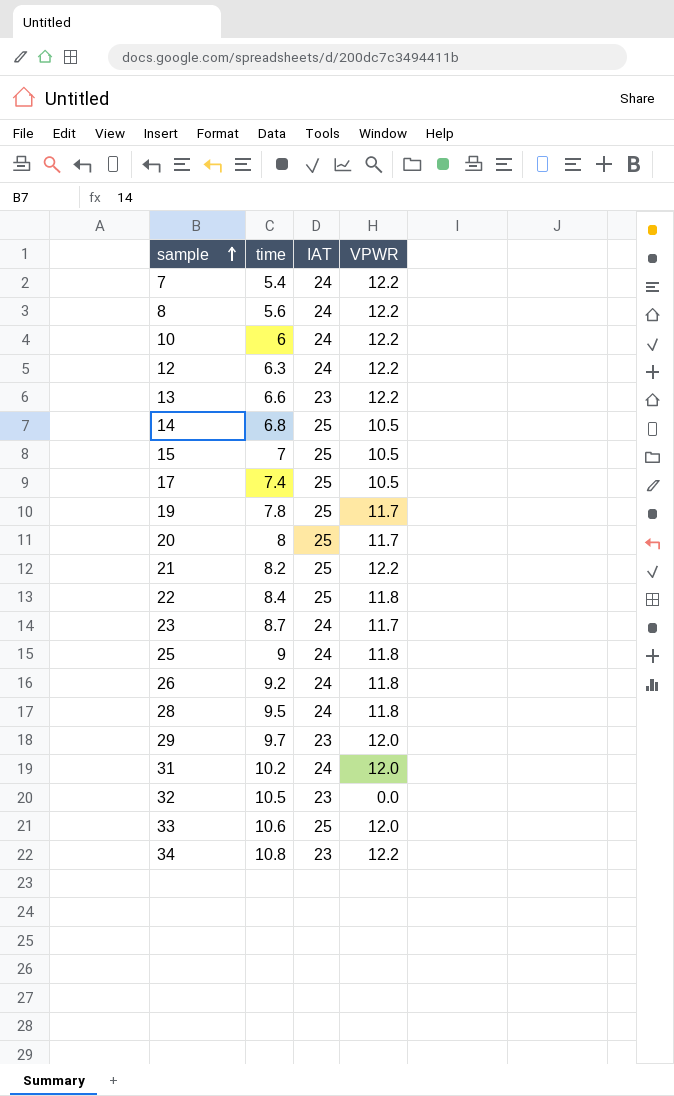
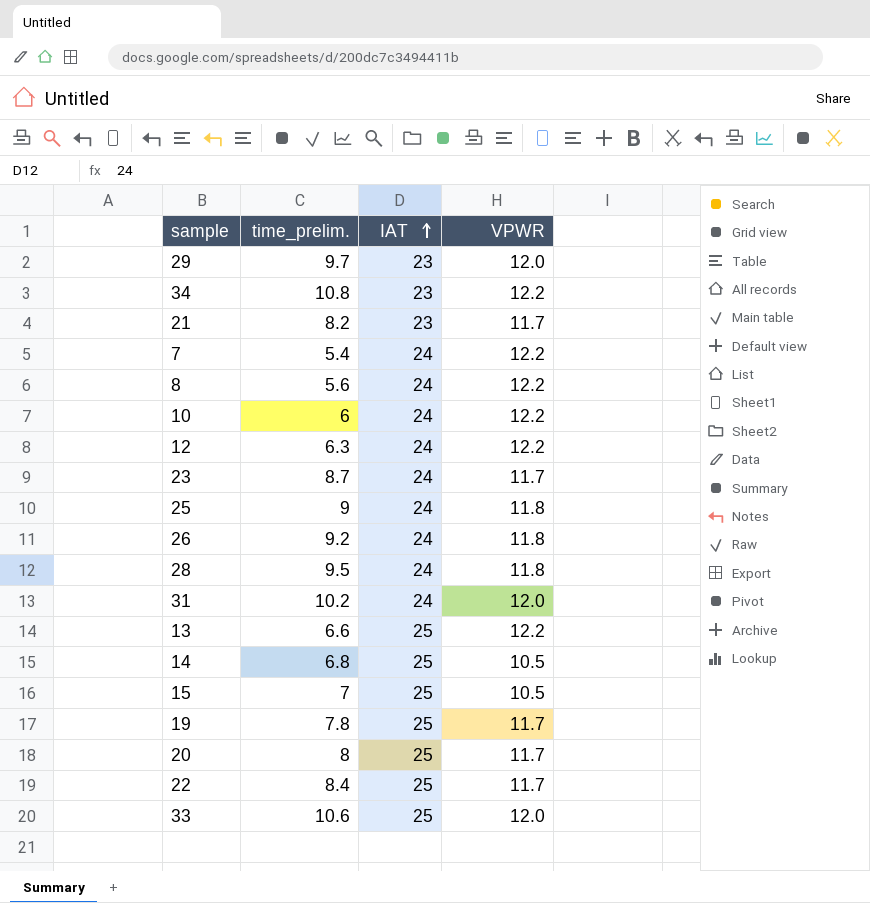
row order: sample ascending -> IAT ascending
column name: time -> time_prelim.
row 17: 7.4 | 25 | 10.5 -> none
row 32: 10.5 | 23 | 0.0 -> none
21 | IAT: 25 -> 23
21 | VPWR: 12.2 -> 11.7
13 | IAT: 23 -> 25
22 | VPWR: 11.8 -> 11.7

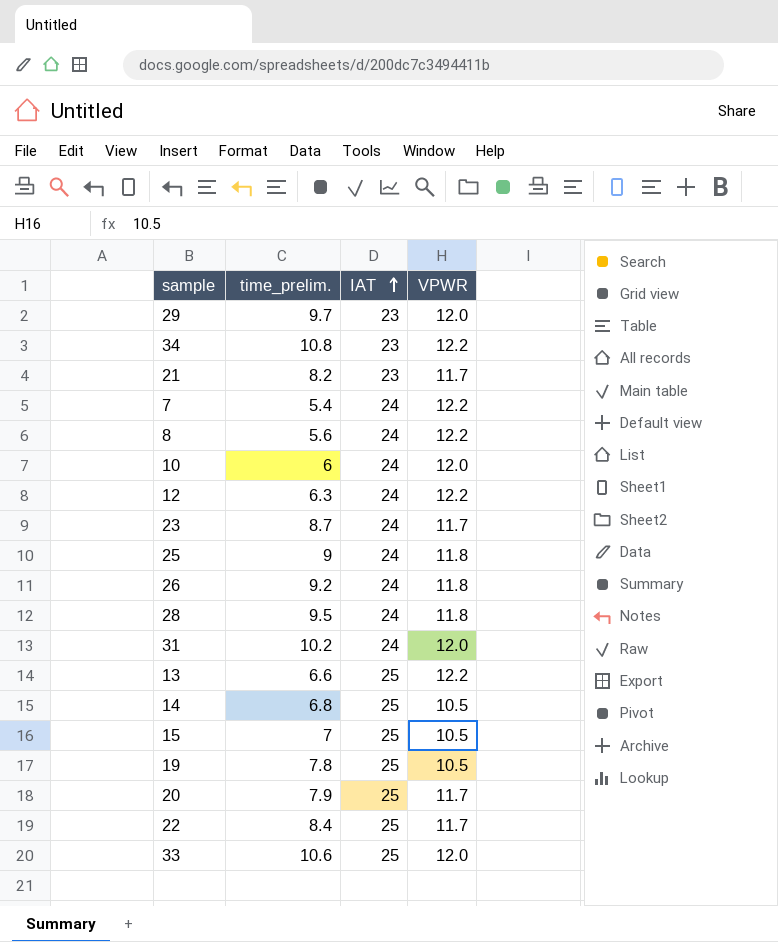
10 | VPWR: 12.2 -> 12.0
19 | VPWR: 11.7 -> 10.5
20 | time_prelim.: 8 -> 7.9

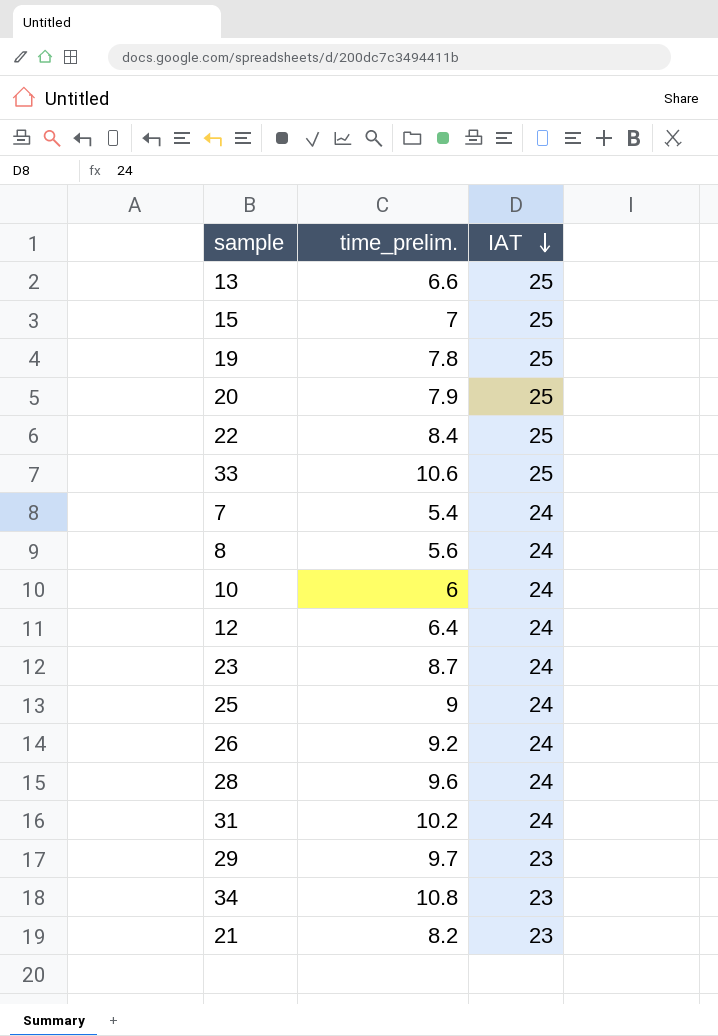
row order: IAT ascending -> IAT descending
column VPWR | position: 4 -> none
row 14: 6.8 | 25 | 10.5 -> none
12 | time_prelim.: 6.3 -> 6.4
28 | time_prelim.: 9.5 -> 9.6

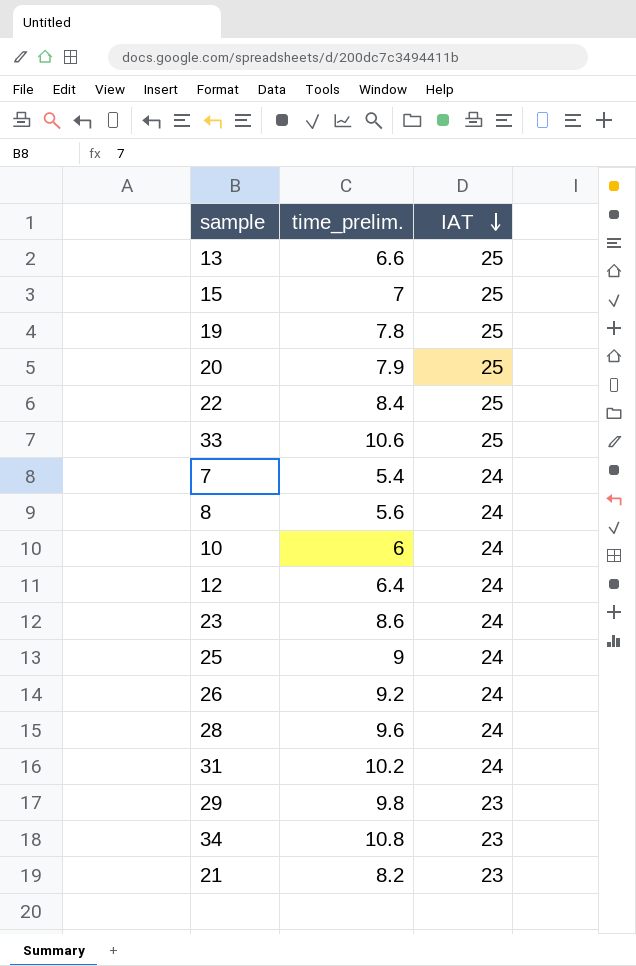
23 | time_prelim.: 8.7 -> 8.6
29 | time_prelim.: 9.7 -> 9.8

